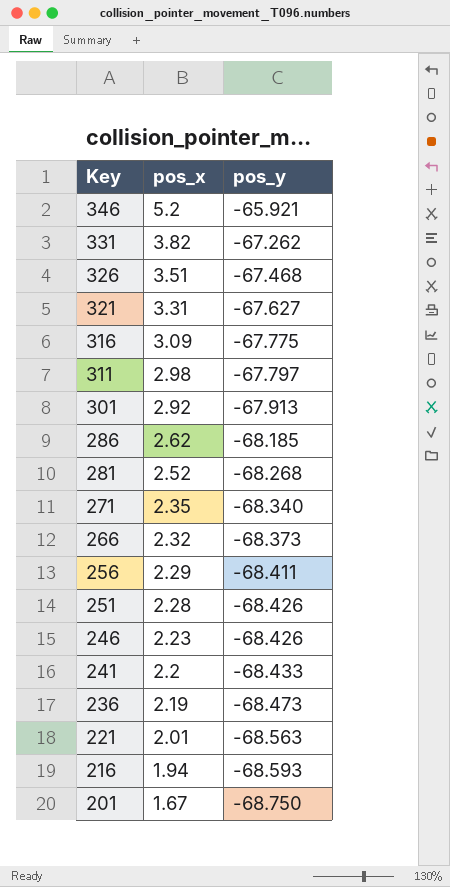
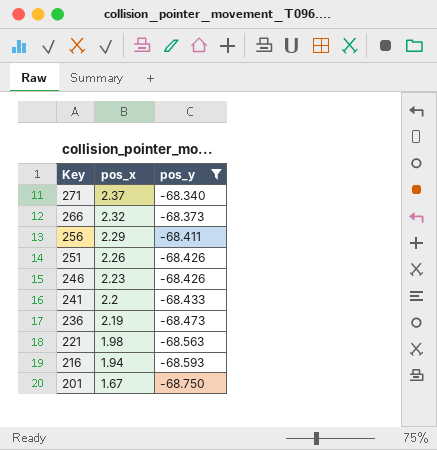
filter: none -> pos_y <= -68.340
271 | pos_x: 2.35 -> 2.37
251 | pos_x: 2.28 -> 2.26
221 | pos_x: 2.01 -> 1.98

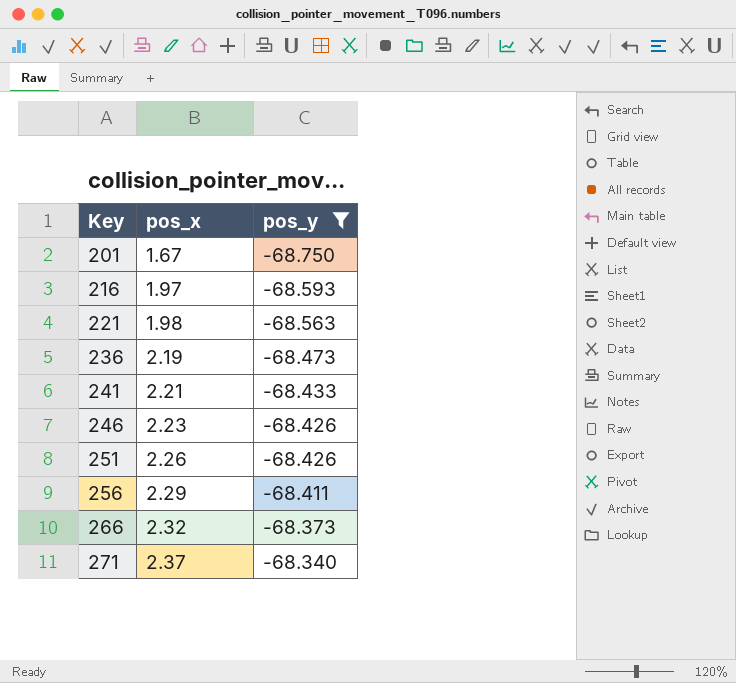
row order: Key descending -> Key ascending
216 | pos_x: 1.94 -> 1.97
241 | pos_x: 2.2 -> 2.21

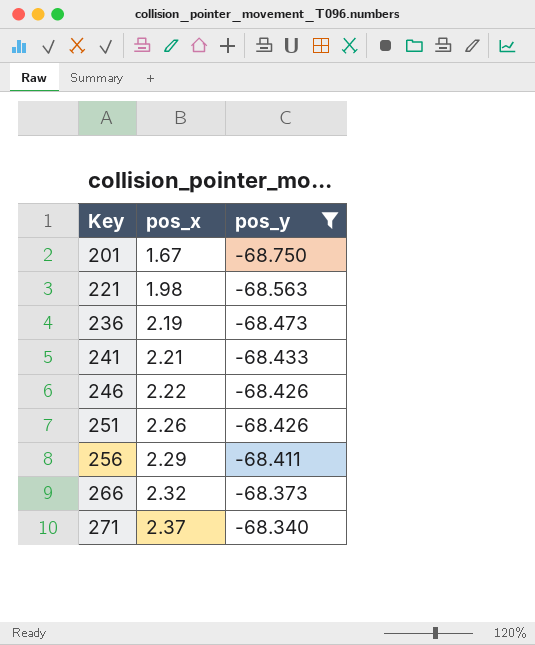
row 216: 1.97 | -68.593 -> none
246 | pos_x: 2.23 -> 2.22

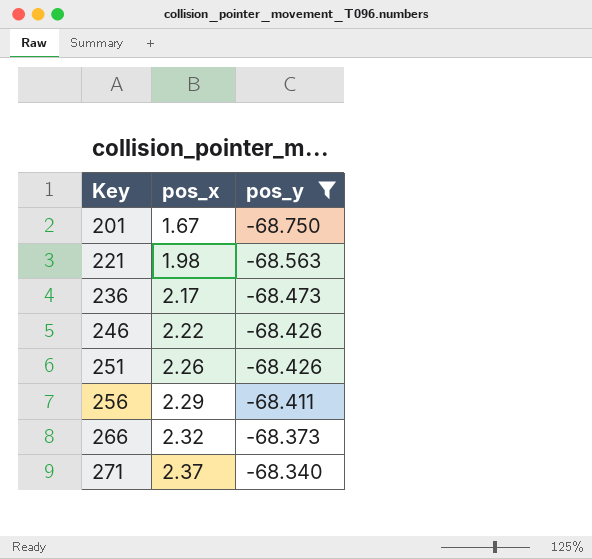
row 241: 2.21 | -68.433 -> none
236 | pos_x: 2.19 -> 2.17

